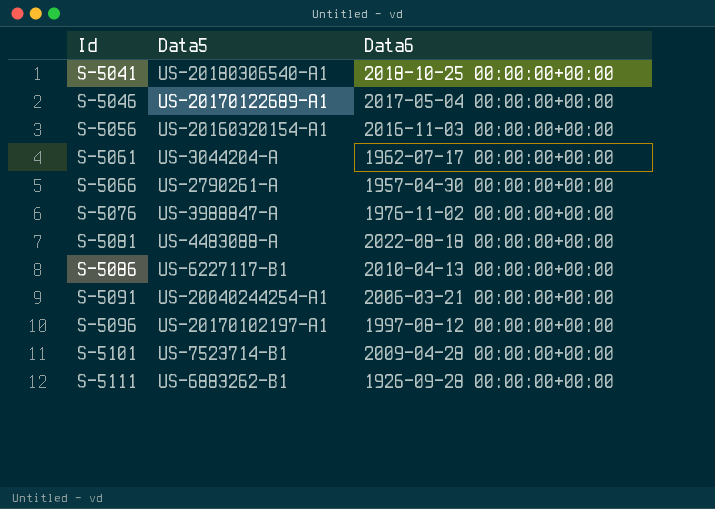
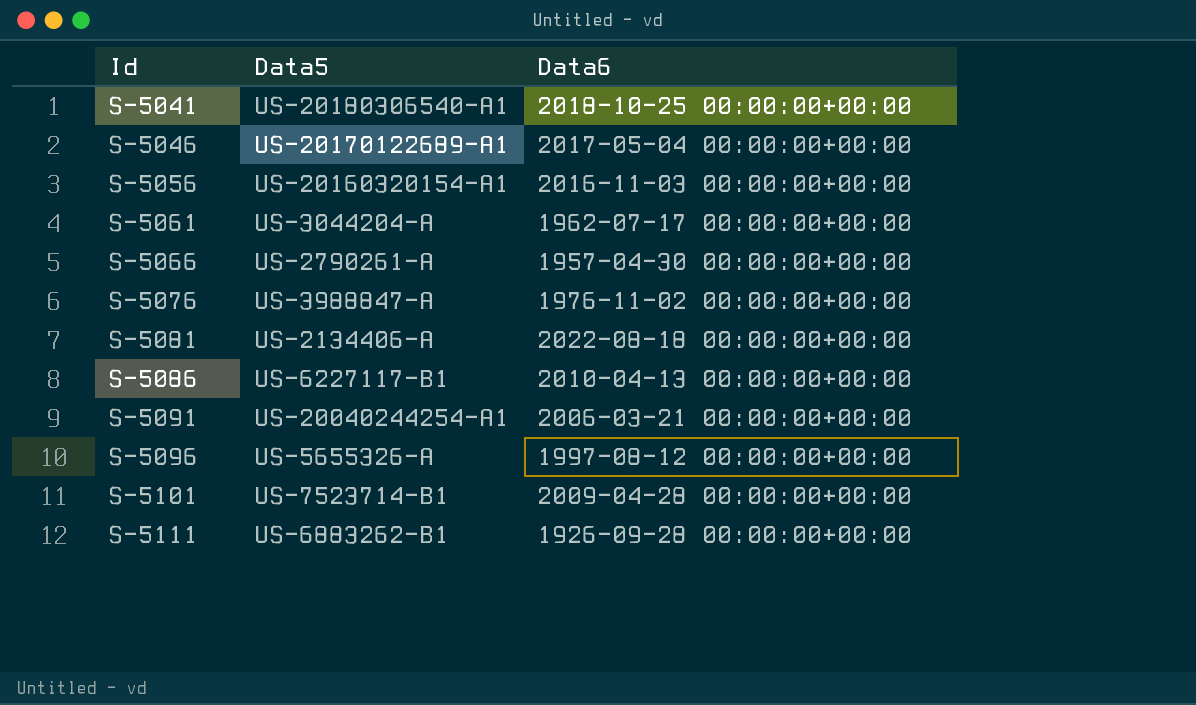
S-5081 | Data5: US-4483088-A -> US-2134406-A
S-5096 | Data5: US-20170102197-A1 -> US-5655326-A

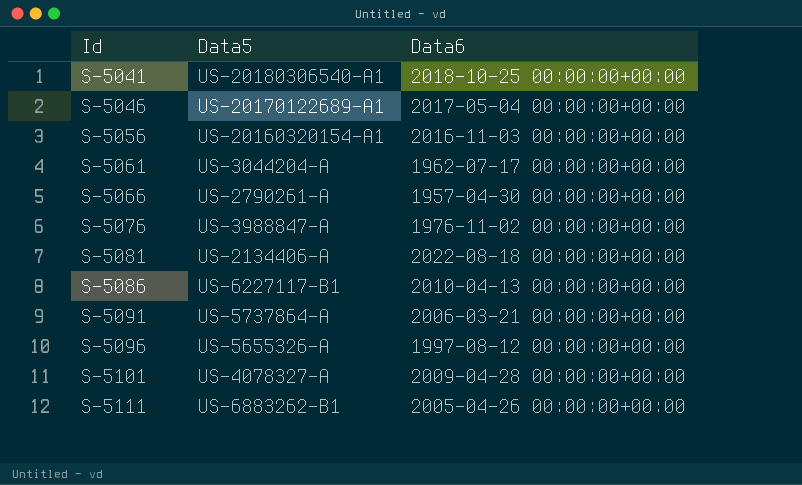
S-5091 | Data5: US-20040244254-A1 -> US-5737864-A
S-5101 | Data5: US-7523714-B1 -> US-4078327-A
S-5111 | Data6: 1926-09-28 00:00:00+00:00 -> 2005-04-26 00:00:00+00:00

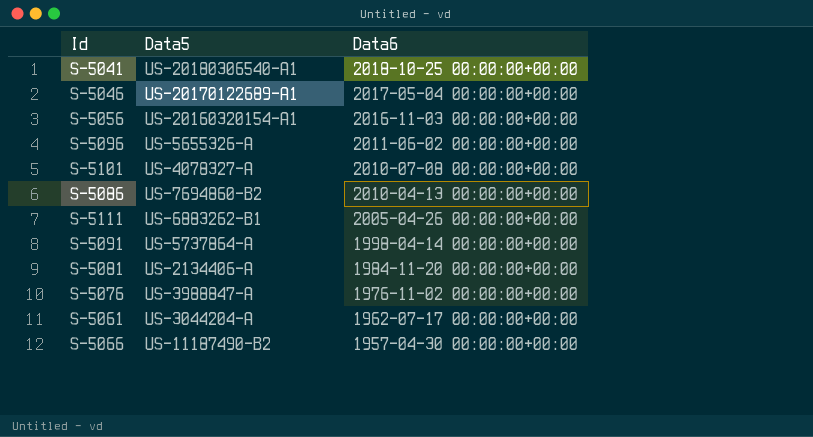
row order: Id ascending -> Data6 descending
S-5096 | Data6: 1997-08-12 00:00:00+00:00 -> 2011-06-02 00:00:00+00:00
S-5101 | Data6: 2009-04-28 00:00:00+00:00 -> 2010-07-08 00:00:00+00:00
S-5086 | Data5: US-6227117-B1 -> US-7694860-B2
S-5091 | Data6: 2006-03-21 00:00:00+00:00 -> 1998-04-14 00:00:00+00:00
S-5081 | Data6: 2022-08-18 00:00:00+00:00 -> 1984-11-20 00:00:00+00:00
S-5066 | Data5: US-2790261-A -> US-11187490-B2

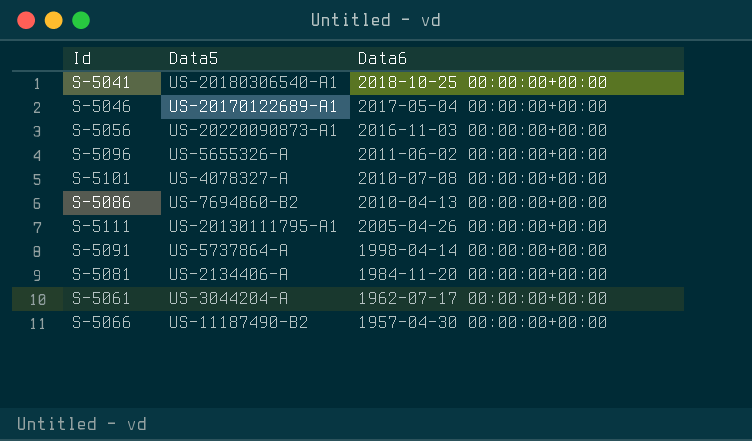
row S-5076: US-3988847-A | 1976-11-02 00:00:00+00:00 -> none
S-5056 | Data5: US-20160320154-A1 -> US-20220090873-A1
S-5111 | Data5: US-6883262-B1 -> US-20130111795-A1

